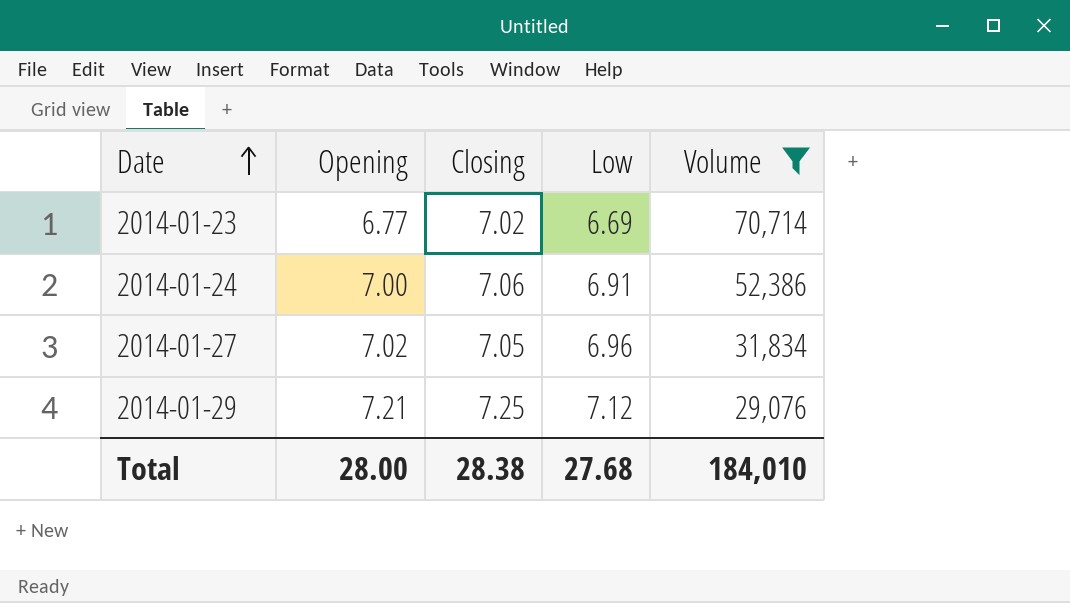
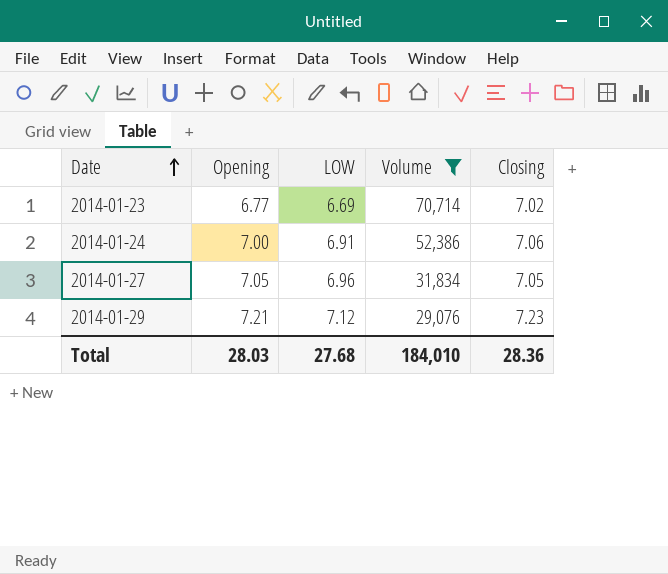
column name: Low -> LOW
column Closing | position: 3 -> 5
2014-01-27 | Opening: 7.02 -> 7.05
2014-01-29 | Closing: 7.25 -> 7.23
Total | Opening: 28.00 -> 28.03
Total | Closing: 28.38 -> 28.36

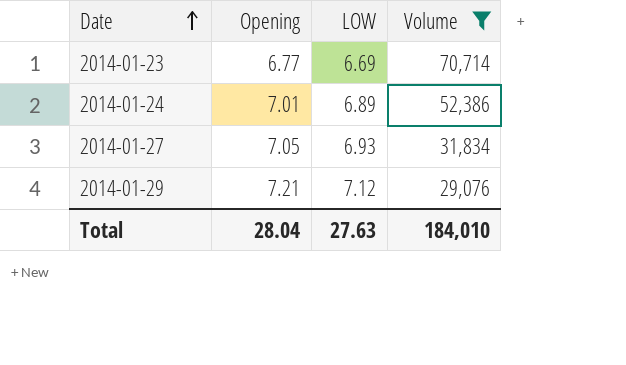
column Closing | position: 5 -> none
2014-01-24 | Opening: 7.00 -> 7.01
2014-01-24 | LOW: 6.91 -> 6.89
2014-01-27 | LOW: 6.96 -> 6.93
Total | Opening: 28.03 -> 28.04
Total | LOW: 27.68 -> 27.63

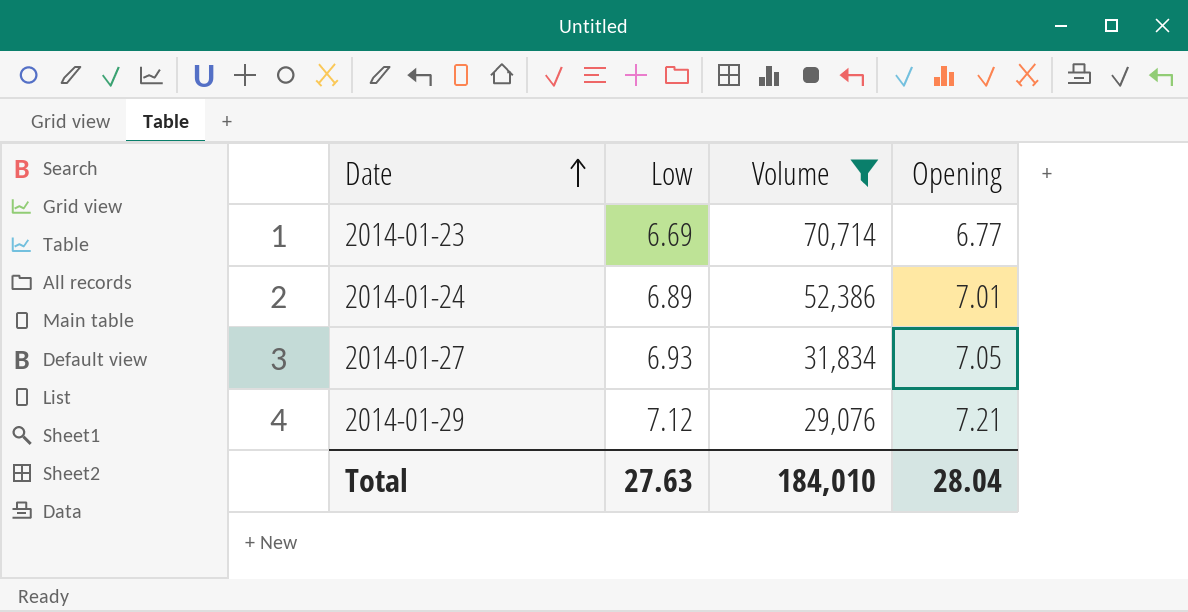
column name: LOW -> Low
column Opening | position: 2 -> 4

